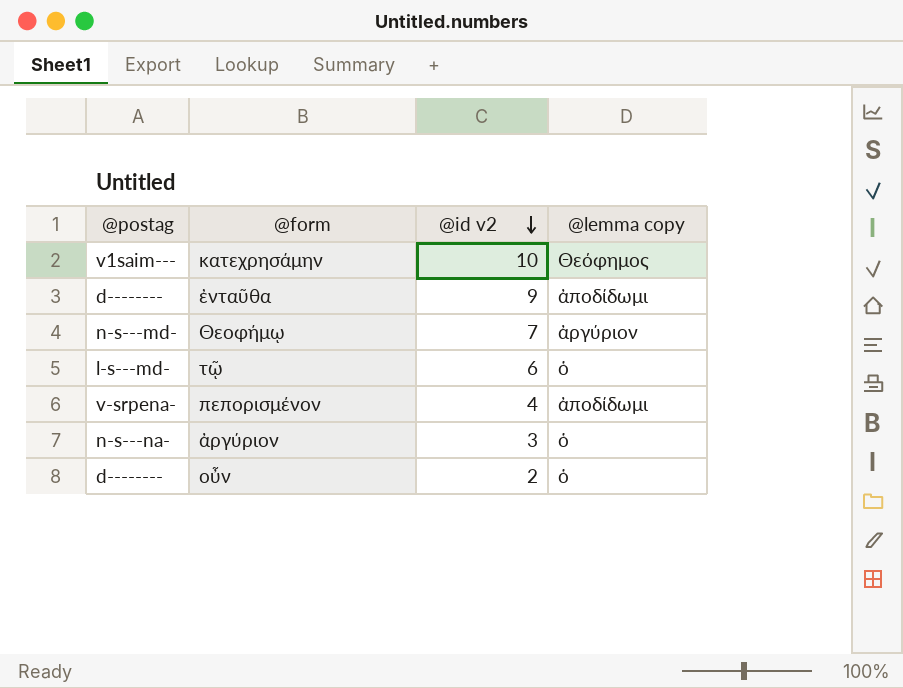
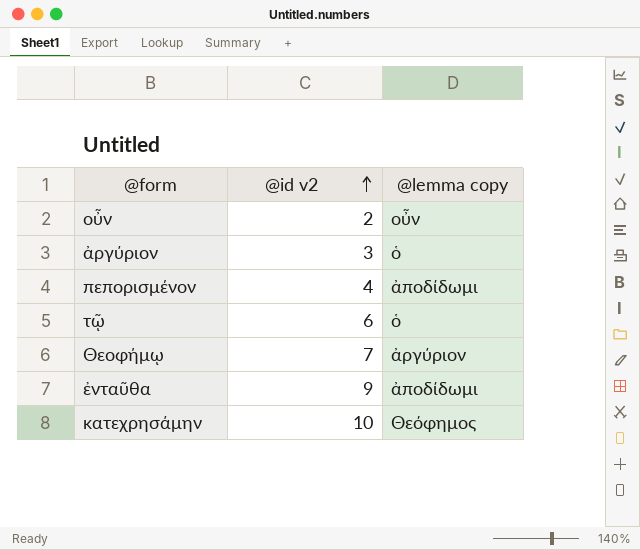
row order: @id v2 descending -> @id v2 ascending
column @postag | position: 1 -> none
οὖν | @lemma copy: ὁ -> οὖν

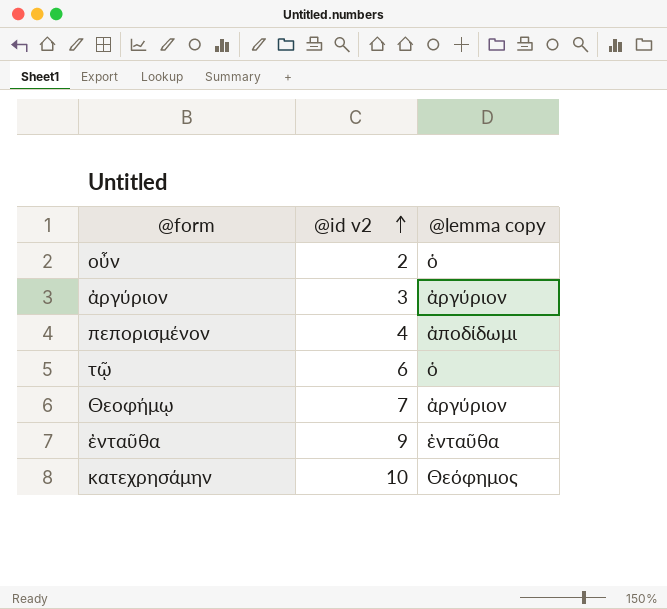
οὖν | @lemma copy: οὖν -> ὁ
ἀργύριον | @lemma copy: ὁ -> ἀργύριον
ἐνταῦθα | @lemma copy: ἀποδίδωμι -> ἐνταῦθα

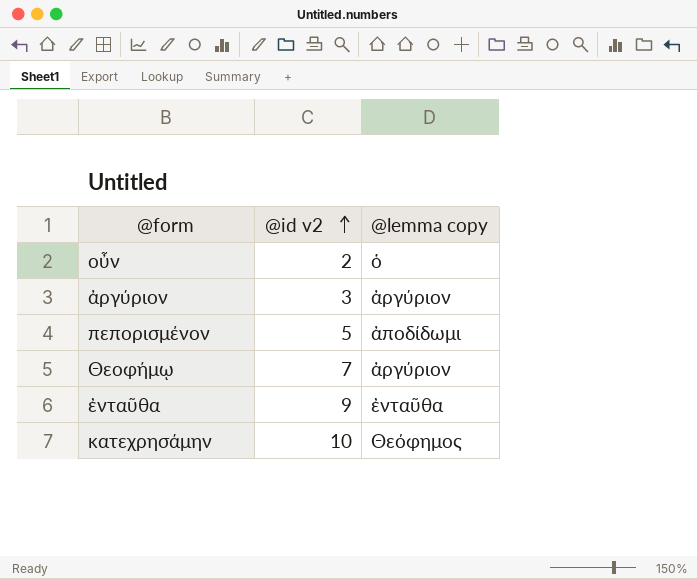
row τῷ: 6 | ὁ -> none
πεπορισμένον | @id v2: 4 -> 5

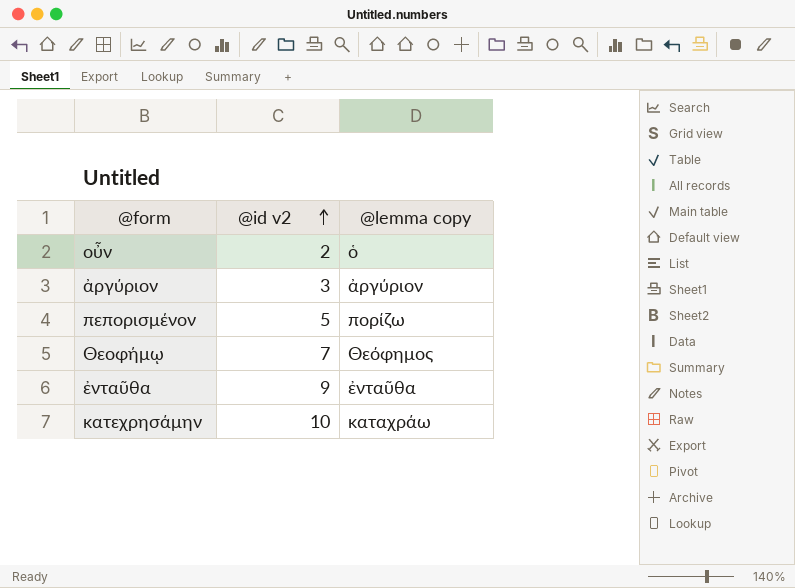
πεπορισμένον | @lemma copy: ἀποδίδωμι -> πορίζω
Θεοφήμῳ | @lemma copy: ἀργύριον -> Θεόφημος
κατεχρησάμην | @lemma copy: Θεόφημος -> καταχράω

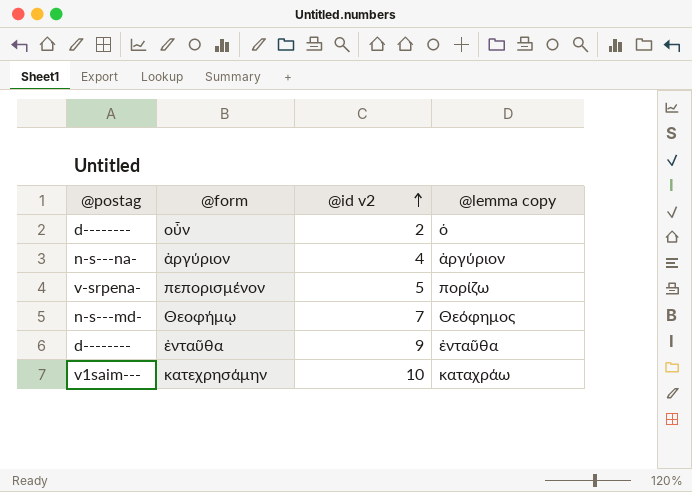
column @postag | position: none -> 1
ἀργύριον | @id v2: 3 -> 4

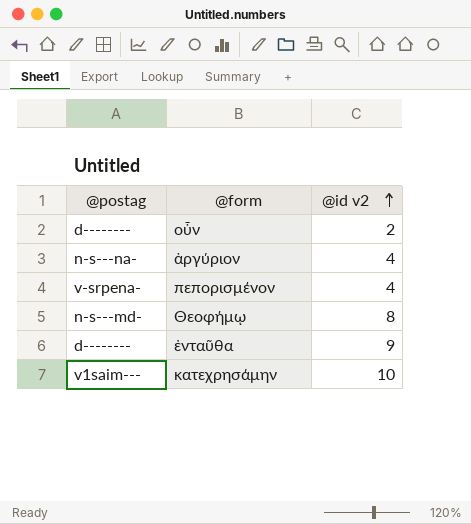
column @lemma copy | position: 4 -> none
πεπορισμένον | @id v2: 5 -> 4
Θεοφήμῳ | @id v2: 7 -> 8

